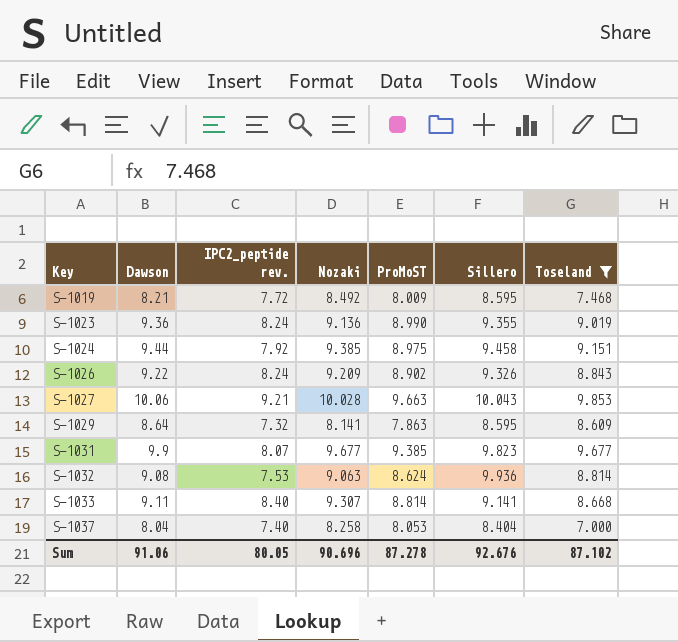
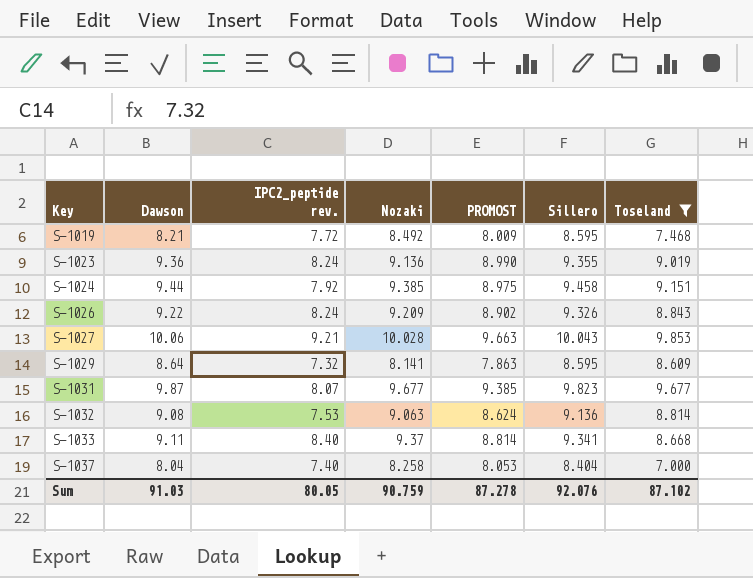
column name: ProMoST -> PROMOST
S-1031 | Dawson: 9.9 -> 9.87
S-1032 | Sillero: 9.936 -> 9.136
S-1033 | Nozaki: 9.307 -> 9.37
S-1033 | Sillero: 9.141 -> 9.341
Sum | Dawson: 91.06 -> 91.03
Sum | Nozaki: 90.696 -> 90.759
Sum | Sillero: 92.676 -> 92.076

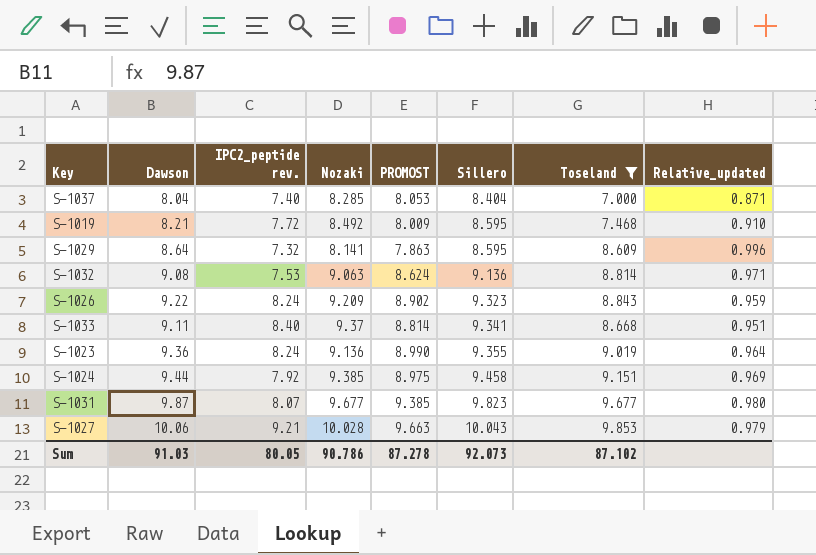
row order: Key ascending -> Sillero ascending
column Relative_updated | formula: none -> [Toseland] / [Dawson]
S-1037 | Nozaki: 8.258 -> 8.285
S-1026 | Sillero: 9.326 -> 9.323
Sum | Nozaki: 90.759 -> 90.786
Sum | Sillero: 92.076 -> 92.073

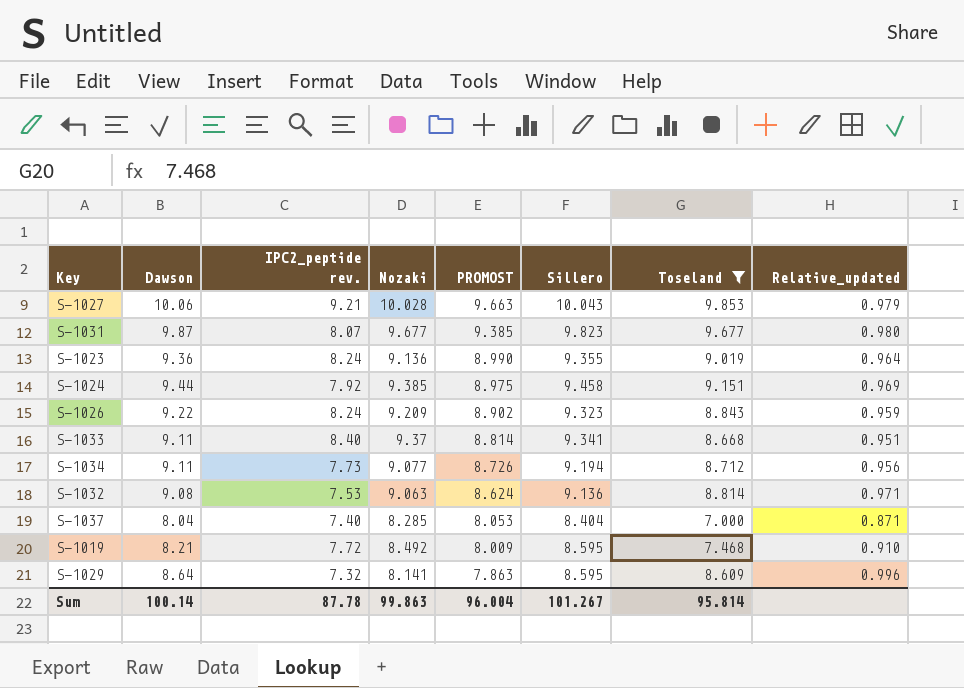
row order: Sillero ascending -> PROMOST descending
row S-1034: none -> 9.11 | 7.73 | 9.077 | 8.726 | 9.194 | 8.712 | 0.956
Sum | Dawson: 91.03 -> 100.14
Sum | IPC2_peptide rev.: 80.05 -> 87.78
Sum | Nozaki: 90.786 -> 99.863
Sum | PROMOST: 87.278 -> 96.004
Sum | Sillero: 92.073 -> 101.267
Sum | Toseland: 87.102 -> 95.814

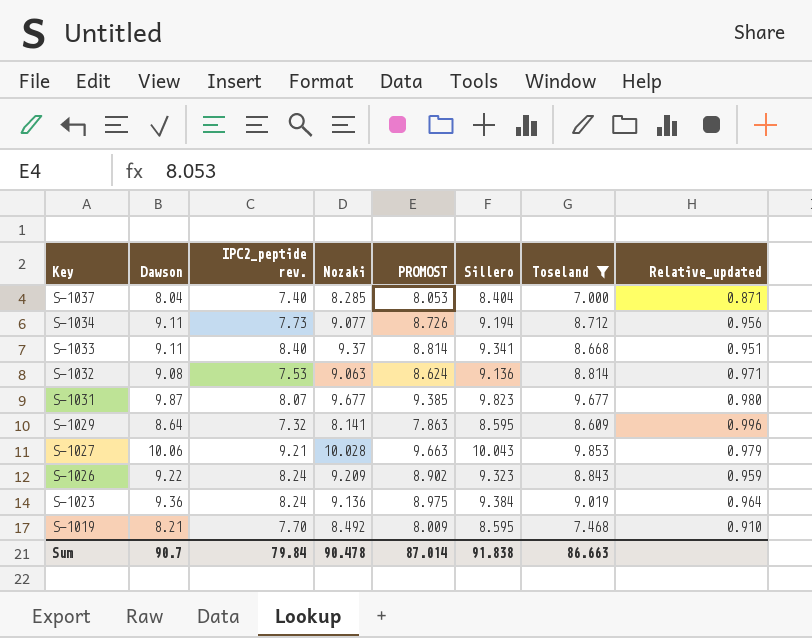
row order: PROMOST descending -> Key descending
row S-1024: 9.44 | 7.92 | 9.385 | 8.975 | 9.458 | 9.151 | 0.969 -> none
S-1023 | PROMOST: 8.990 -> 8.975
S-1023 | Sillero: 9.355 -> 9.384
S-1019 | IPC2_peptide rev.: 7.72 -> 7.70
Sum | Dawson: 100.14 -> 90.7
Sum | IPC2_peptide rev.: 87.78 -> 79.84
Sum | Nozaki: 99.863 -> 90.478
Sum | PROMOST: 96.004 -> 87.014
Sum | Sillero: 101.267 -> 91.838
Sum | Toseland: 95.814 -> 86.663

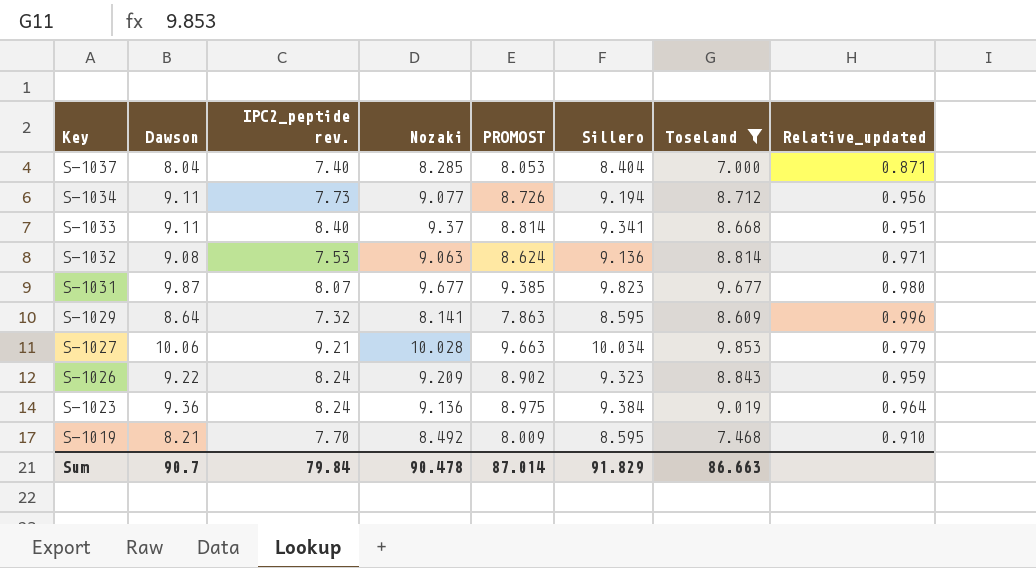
S-1027 | Sillero: 10.043 -> 10.034
Sum | Sillero: 91.838 -> 91.829

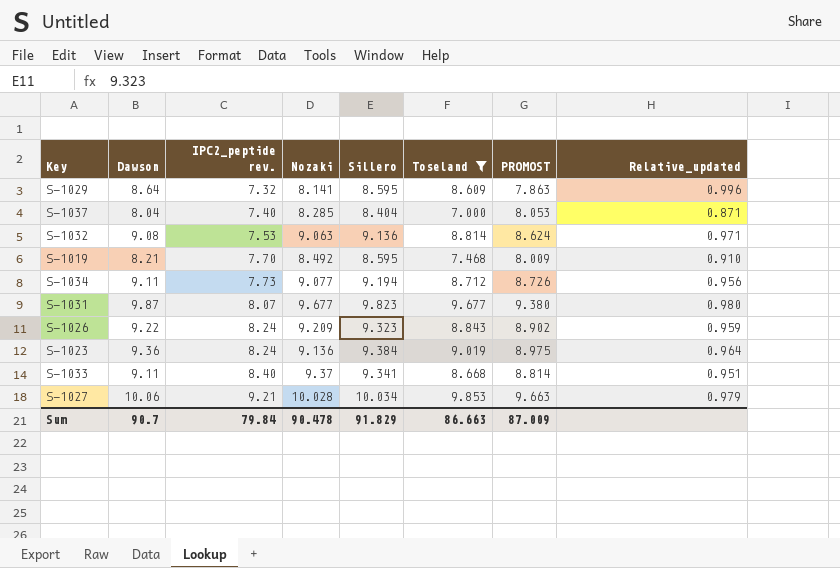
row order: Key descending -> IPC2_peptide rev. ascending
column PROMOST | position: 5 -> 7
S-1031 | PROMOST: 9.385 -> 9.380
Sum | PROMOST: 87.014 -> 87.009

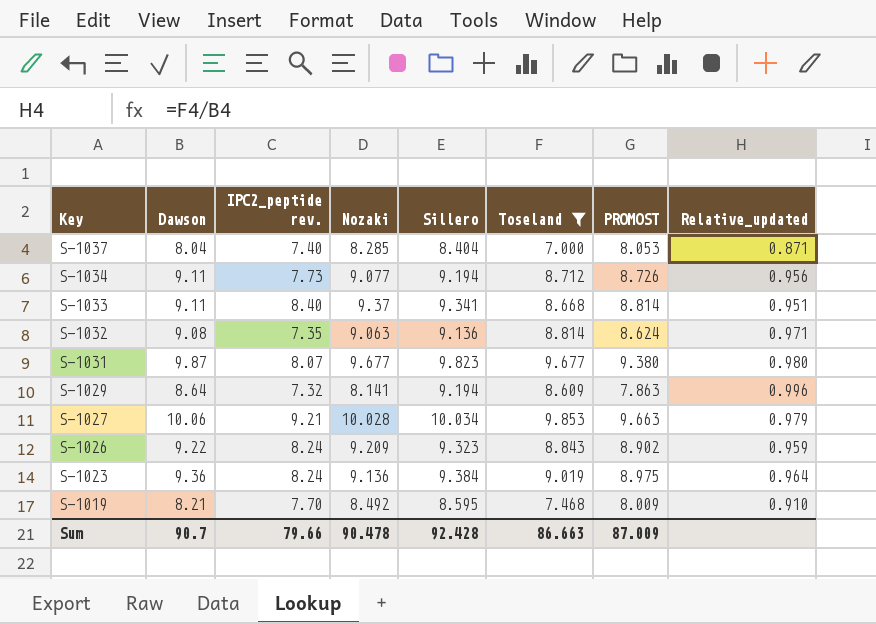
row order: IPC2_peptide rev. ascending -> Key descending
S-1032 | IPC2_peptide rev.: 7.53 -> 7.35
S-1029 | Sillero: 8.595 -> 9.194
Sum | IPC2_peptide rev.: 79.84 -> 79.66
Sum | Sillero: 91.829 -> 92.428

